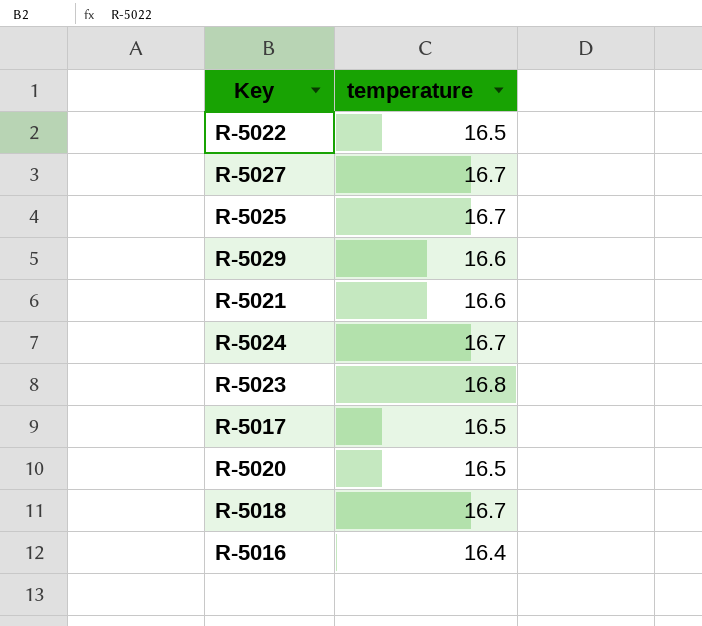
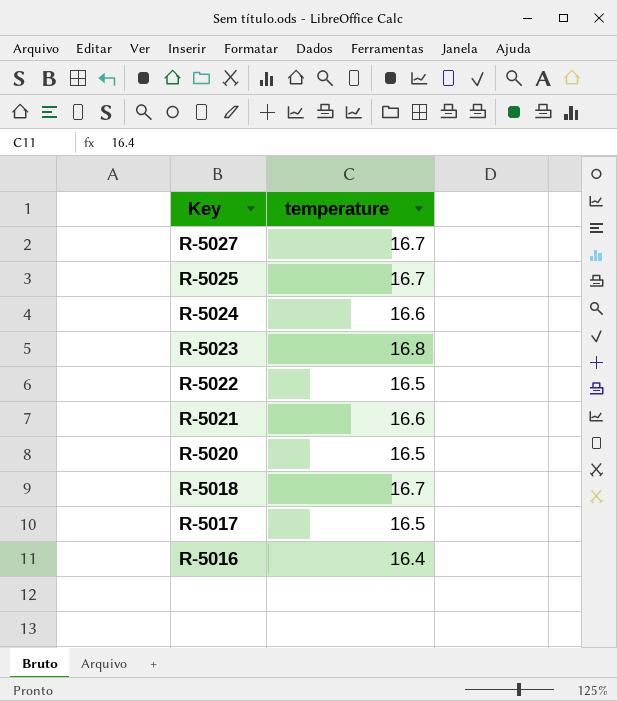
row order: none -> Key descending
row R-5029: 16.6 -> none
R-5024 | temperature: 16.7 -> 16.6

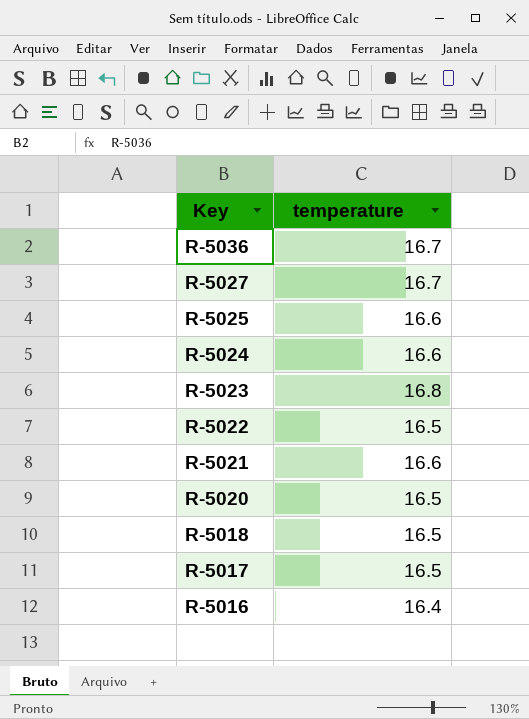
row R-5036: none -> 16.7
R-5025 | temperature: 16.7 -> 16.6
R-5018 | temperature: 16.7 -> 16.5

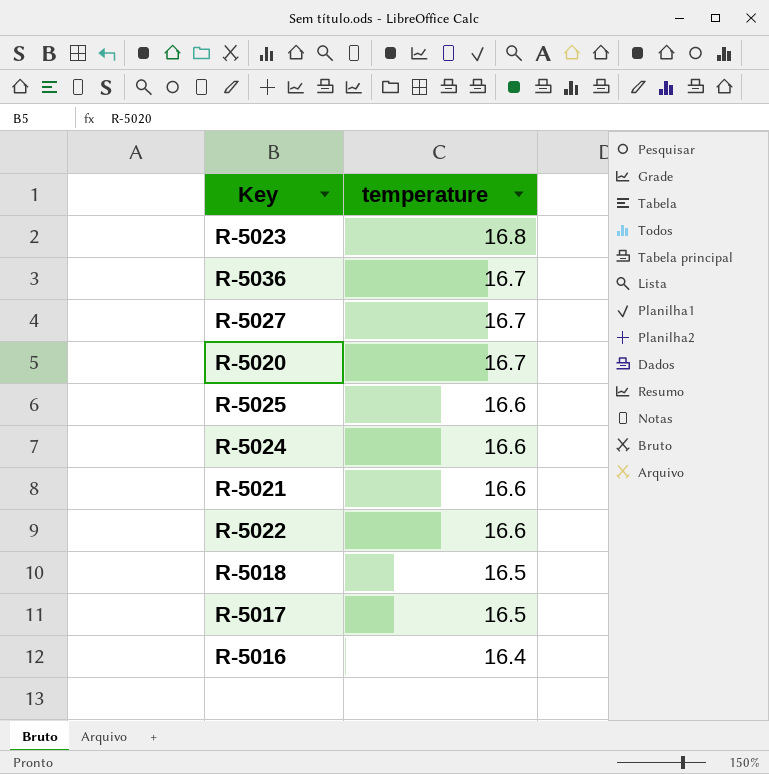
row order: Key descending -> temperature descending
R-5020 | temperature: 16.5 -> 16.7
R-5022 | temperature: 16.5 -> 16.6

